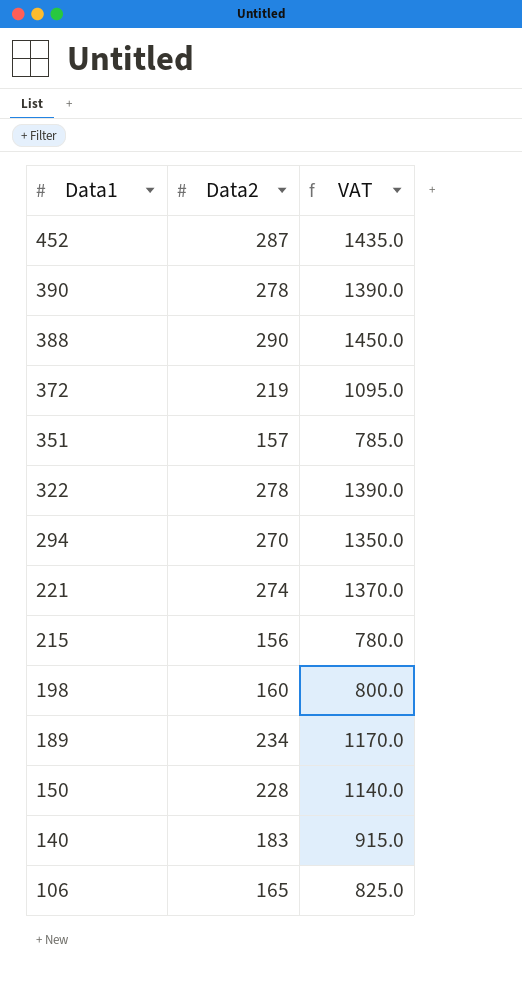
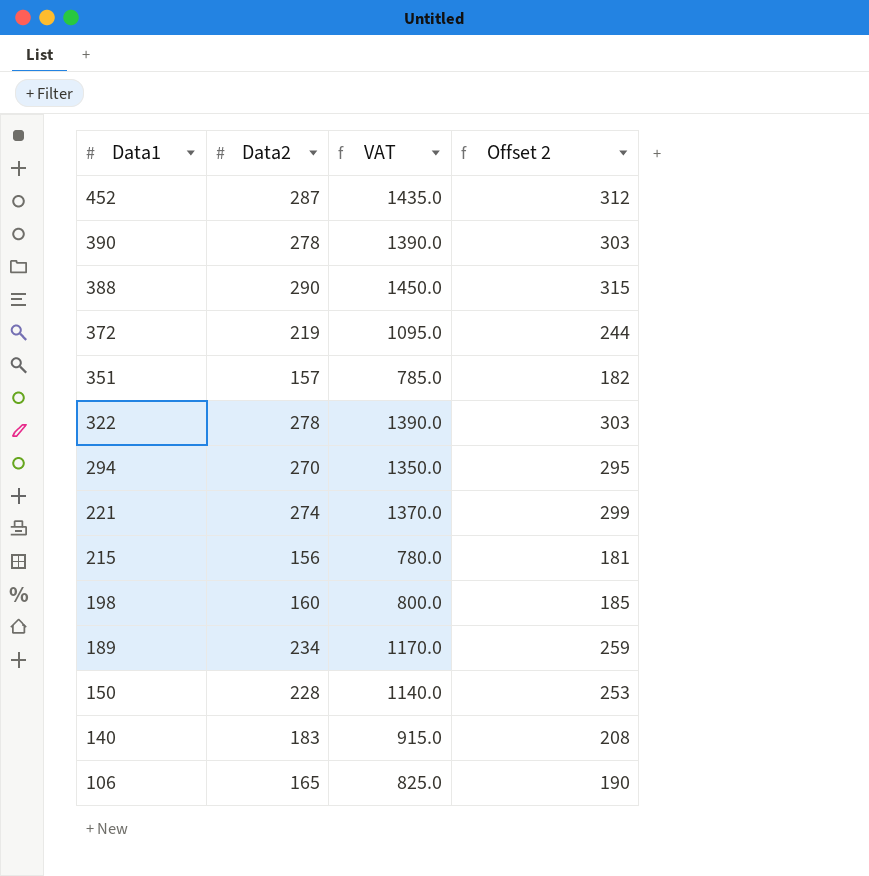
column Offset 2 | formula: none -> [Data2] + 25

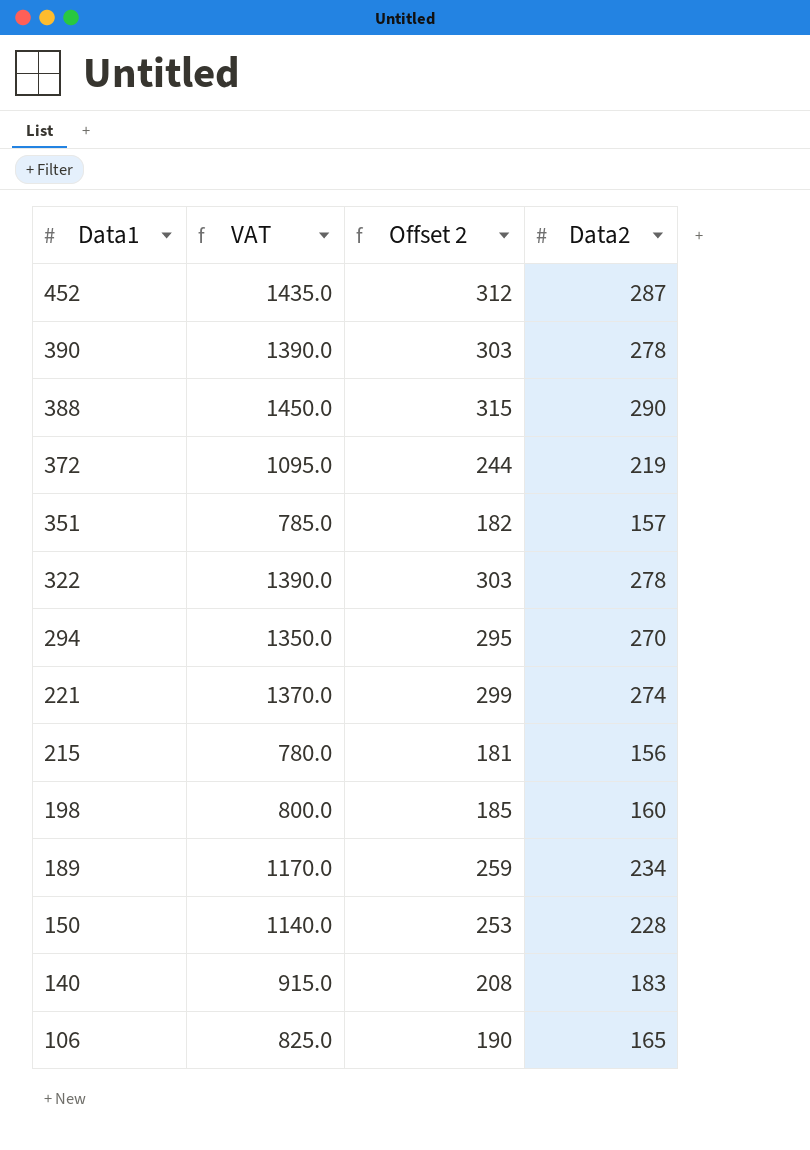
column Data2 | position: 2 -> 4

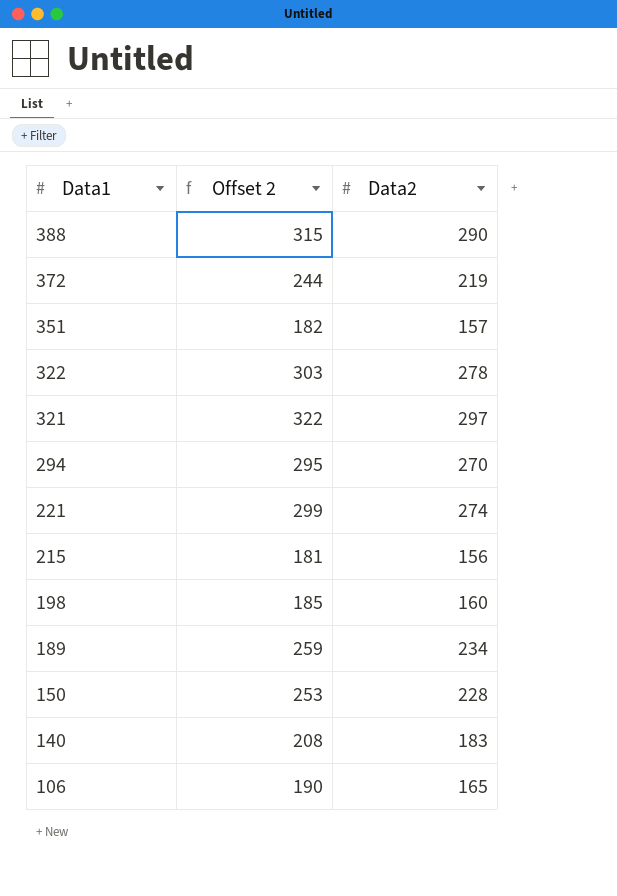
column VAT | formula: [Data2] * 5 -> none
row 452: 1435.0 | 312 | 287 -> none
row 390: 1390.0 | 303 | 278 -> none
row 321: none -> 322 | 297

